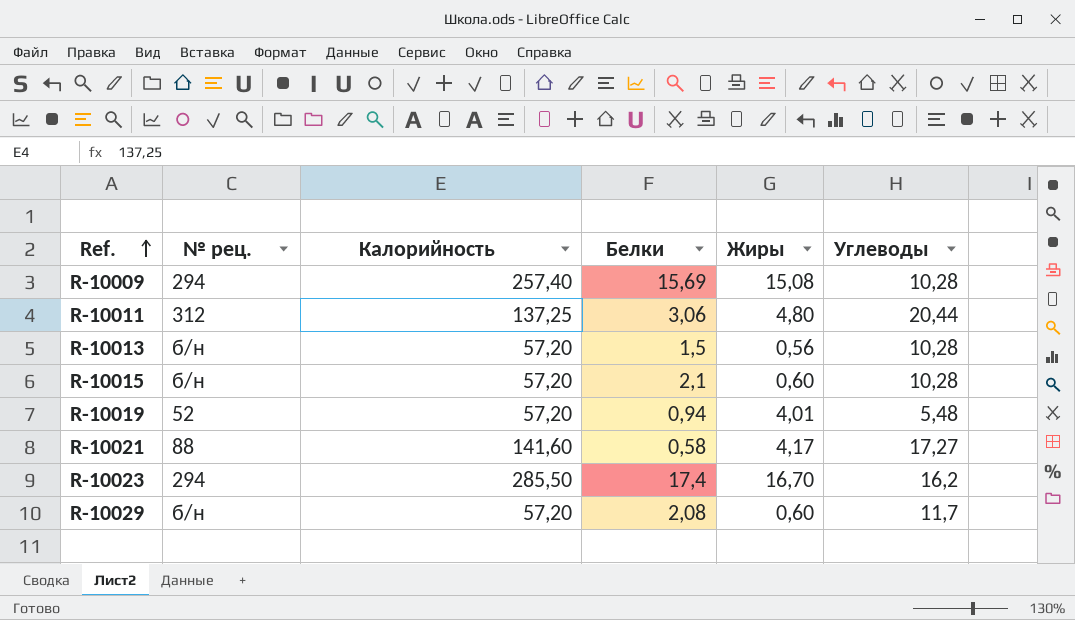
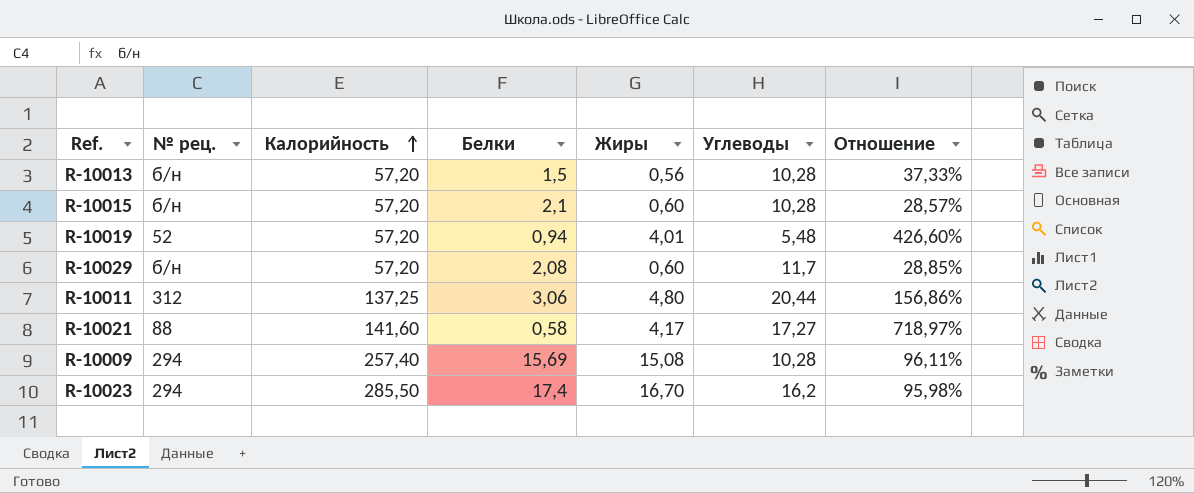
row order: Ref. ascending -> Калорийность ascending
column Отношение | formula: none -> [Жиры] / [Белки]

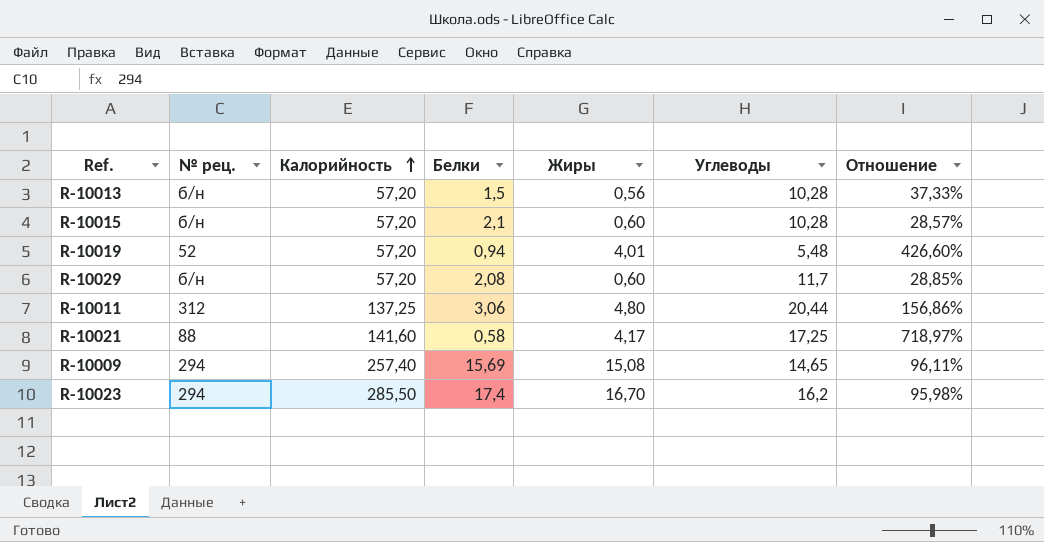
R-10021 | Углеводы: 17,27 -> 17,25
R-10009 | Углеводы: 10,28 -> 14,65

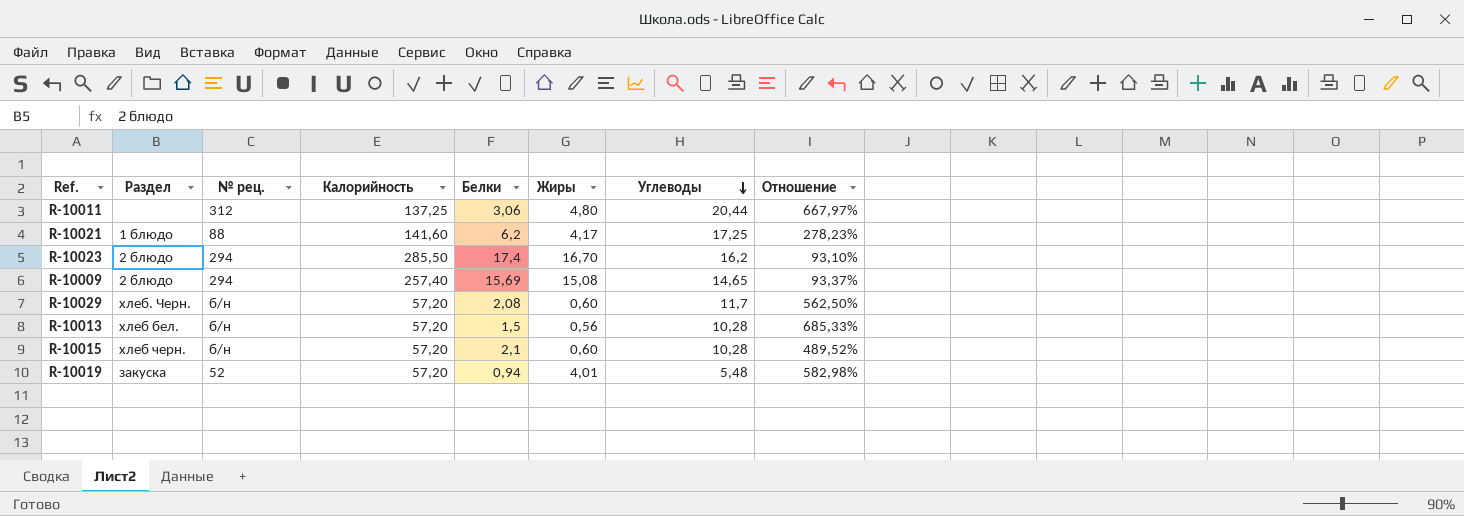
row order: Калорийность ascending -> Углеводы descending
column Раздел | position: none -> 2
column Отношение | formula: [Жиры] / [Белки] -> [Углеводы] / [Белки]
R-10021 | Белки: 0,58 -> 6,2

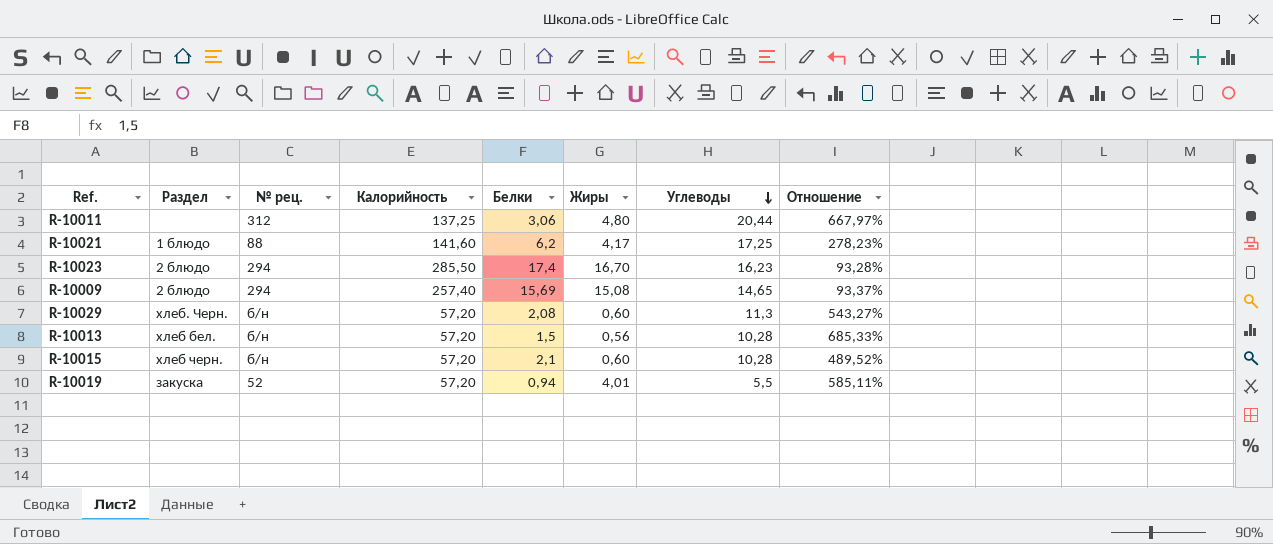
R-10023 | Углеводы: 16,2 -> 16,23
R-10023 | Отношение: 93,10% -> 93,28%
R-10029 | Углеводы: 11,7 -> 11,3
R-10029 | Отношение: 562,50% -> 543,27%
R-10019 | Углеводы: 5,48 -> 5,5
R-10019 | Отношение: 582,98% -> 585,11%

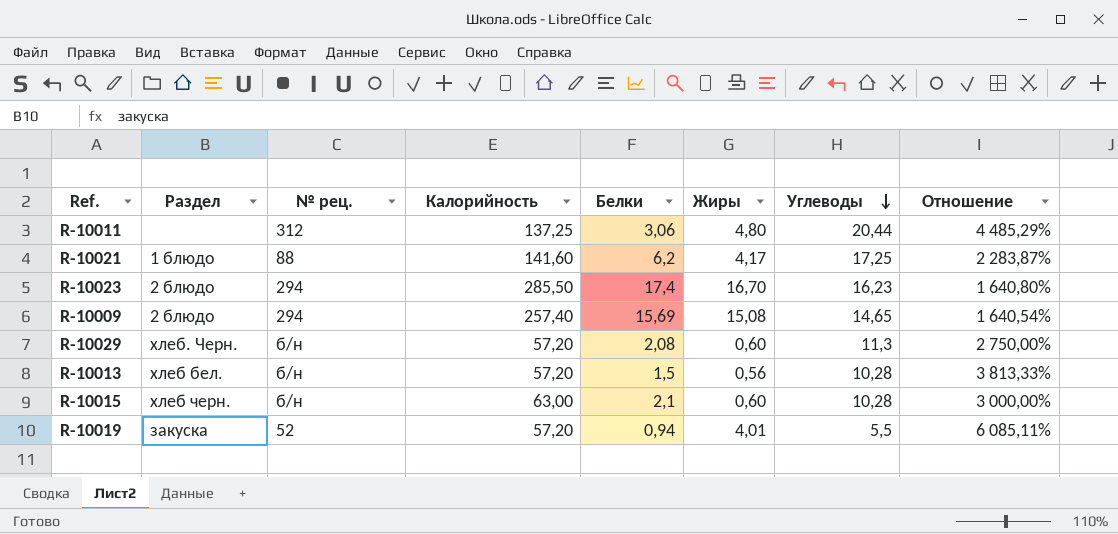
column Отношение | formula: [Углеводы] / [Белки] -> [Калорийность] / [Белки]
R-10015 | Калорийность: 57,20 -> 63,00

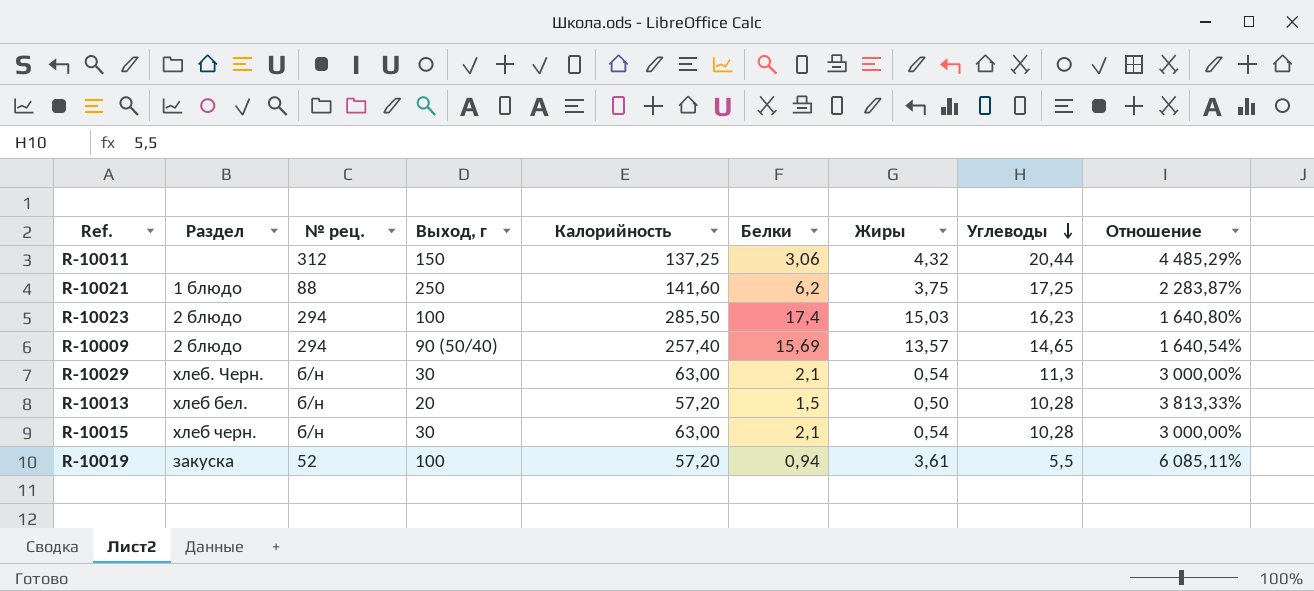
column Выход, г | position: none -> 4
R-10011 | Жиры: 4,80 -> 4,32
R-10021 | Жиры: 4,17 -> 3,75
R-10023 | Жиры: 16,70 -> 15,03
R-10009 | Жиры: 15,08 -> 13,57
R-10029 | Калорийность: 57,20 -> 63,00
R-10029 | Белки: 2,08 -> 2,1
R-10029 | Жиры: 0,60 -> 0,54
R-10029 | Отношение: 2 750,00% -> 3 000,00%
R-10013 | Жиры: 0,56 -> 0,50
R-10015 | Жиры: 0,60 -> 0,54
R-10019 | Жиры: 4,01 -> 3,61

